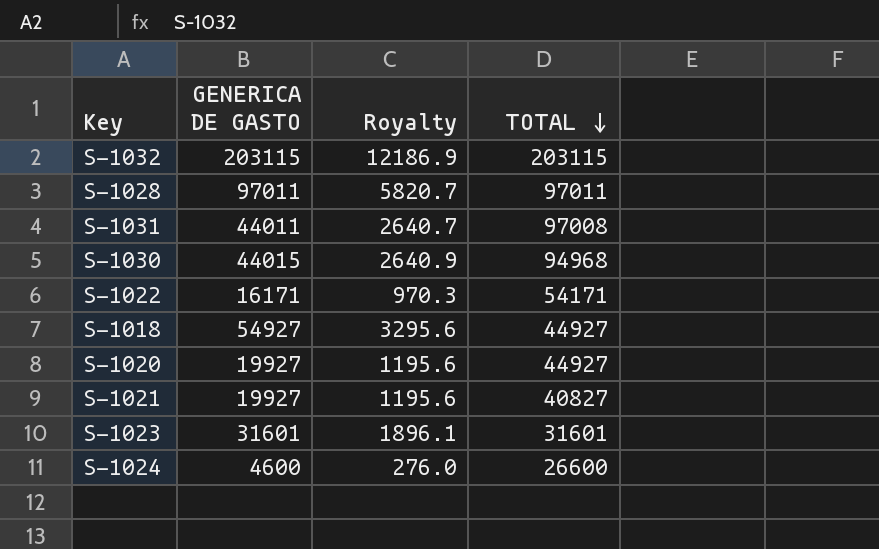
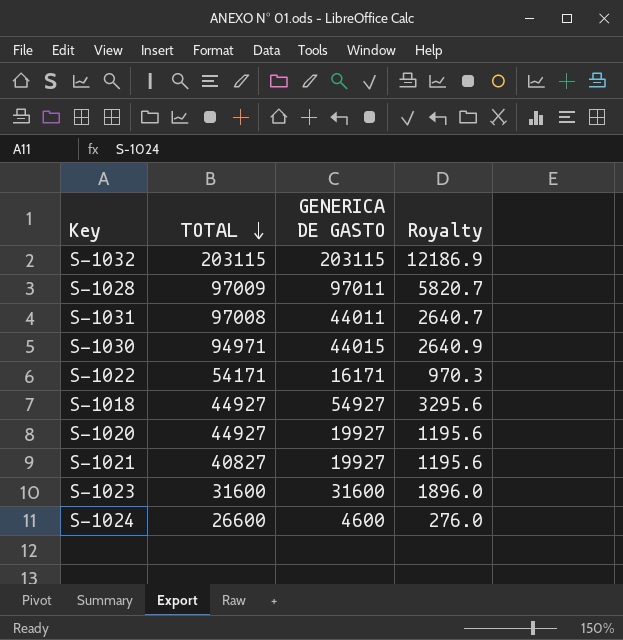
column TOTAL | position: 4 -> 2
S-1028 | TOTAL: 97011 -> 97009
S-1030 | TOTAL: 94968 -> 94971
S-1023 | TOTAL: 31601 -> 31600
S-1023 | GENERICA DE GASTO: 31601 -> 31600
S-1023 | Royalty: 1896.1 -> 1896.0

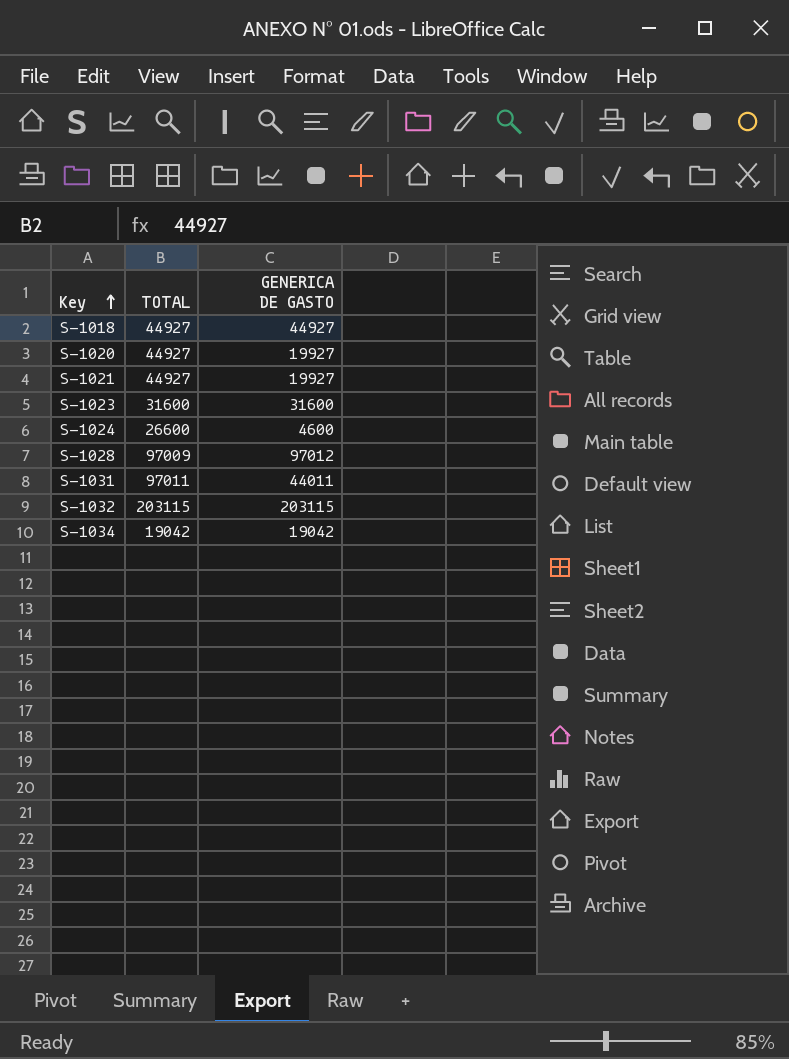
row order: TOTAL descending -> Key ascending
column Royalty | formula: [GENERICA DE GASTO] * 0.06 -> none
row S-1030: 94971 | 44015 | 2640.9 -> none
row S-1022: 54171 | 16171 | 970.3 -> none
S-1018 | GENERICA DE GASTO: 54927 -> 44927
S-1021 | TOTAL: 40827 -> 44927
S-1028 | GENERICA DE GASTO: 97011 -> 97012
S-1031 | TOTAL: 97008 -> 97011
row S-1034: none -> 19042 | 19042

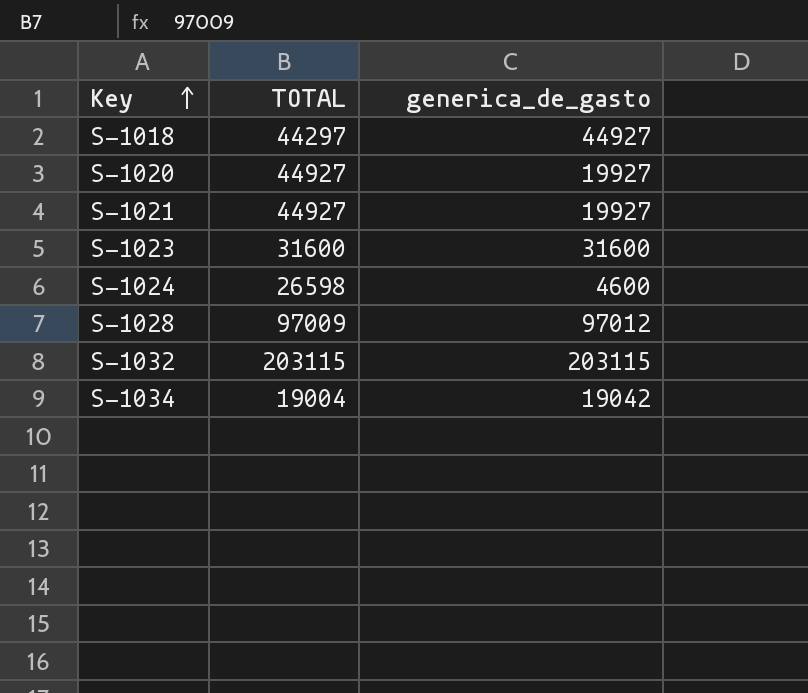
column name: GENERICA DE GASTO -> generica_de_gasto
row S-1031: 97011 | 44011 -> none
S-1018 | TOTAL: 44927 -> 44297
S-1024 | TOTAL: 26600 -> 26598
S-1034 | TOTAL: 19042 -> 19004

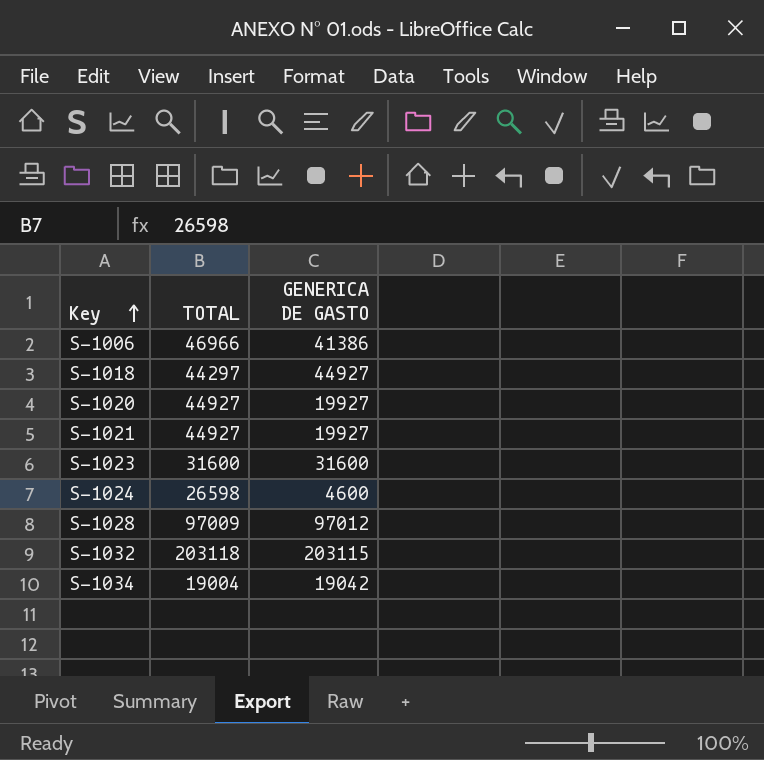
column name: generica_de_gasto -> GENERICA DE GASTO
row S-1006: none -> 46966 | 41386
S-1032 | TOTAL: 203115 -> 203118

